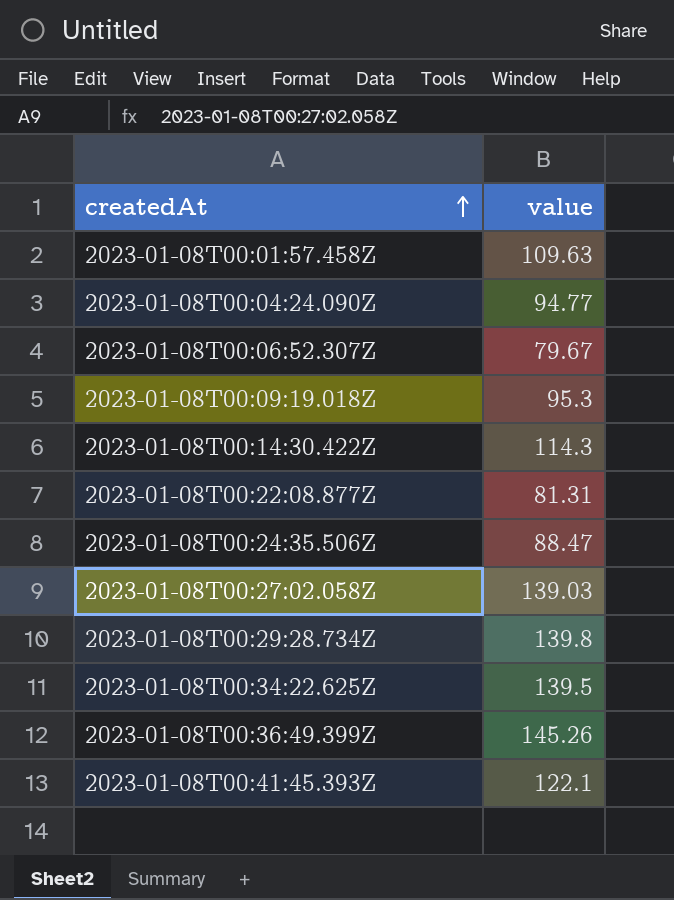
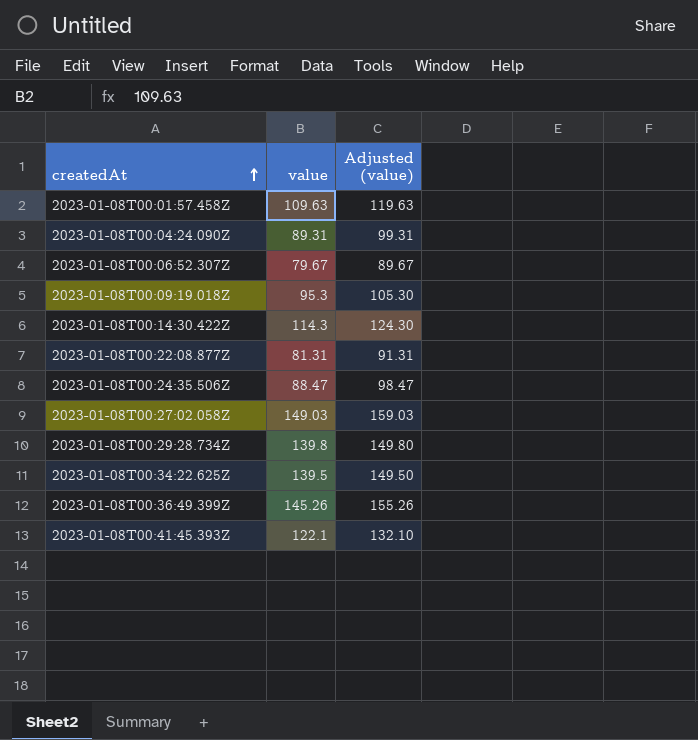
column Adjusted (value) | formula: none -> [value] + 10
2023-01-08T00:04:24.090Z | value: 94.77 -> 89.31
2023-01-08T00:27:02.058Z | value: 139.03 -> 149.03

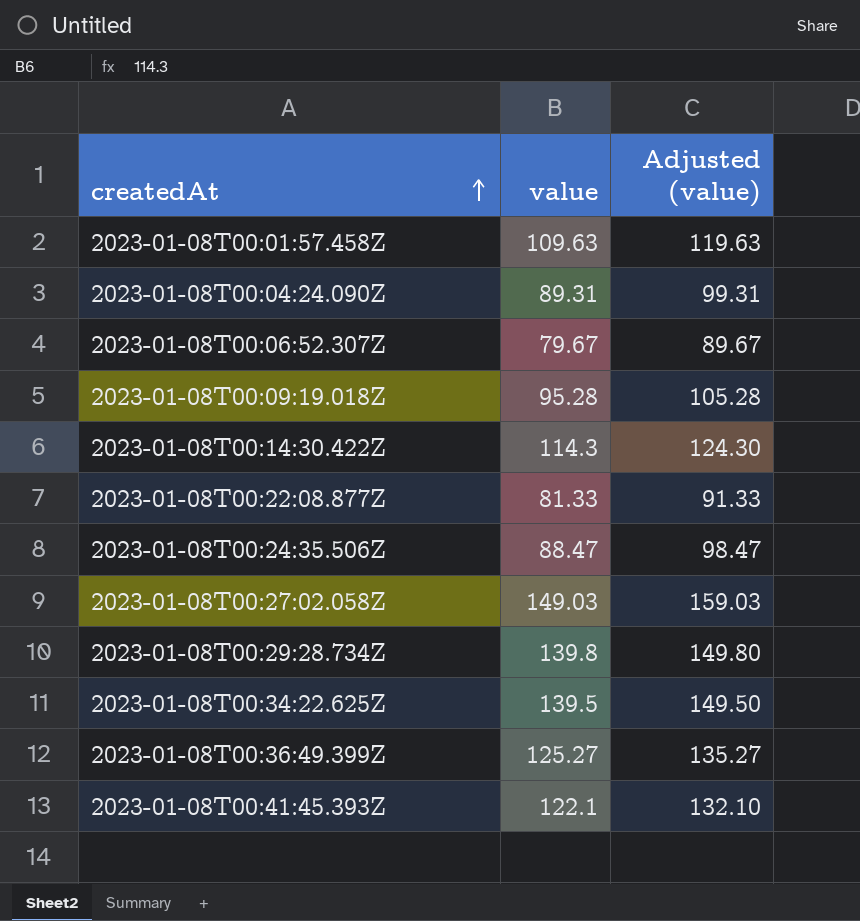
2023-01-08T00:09:19.018Z | value: 95.3 -> 95.28
2023-01-08T00:09:19.018Z | Adjusted (value): 105.30 -> 105.28
2023-01-08T00:22:08.877Z | value: 81.31 -> 81.33
2023-01-08T00:22:08.877Z | Adjusted (value): 91.31 -> 91.33
2023-01-08T00:36:49.399Z | value: 145.26 -> 125.27
2023-01-08T00:36:49.399Z | Adjusted (value): 155.26 -> 135.27

